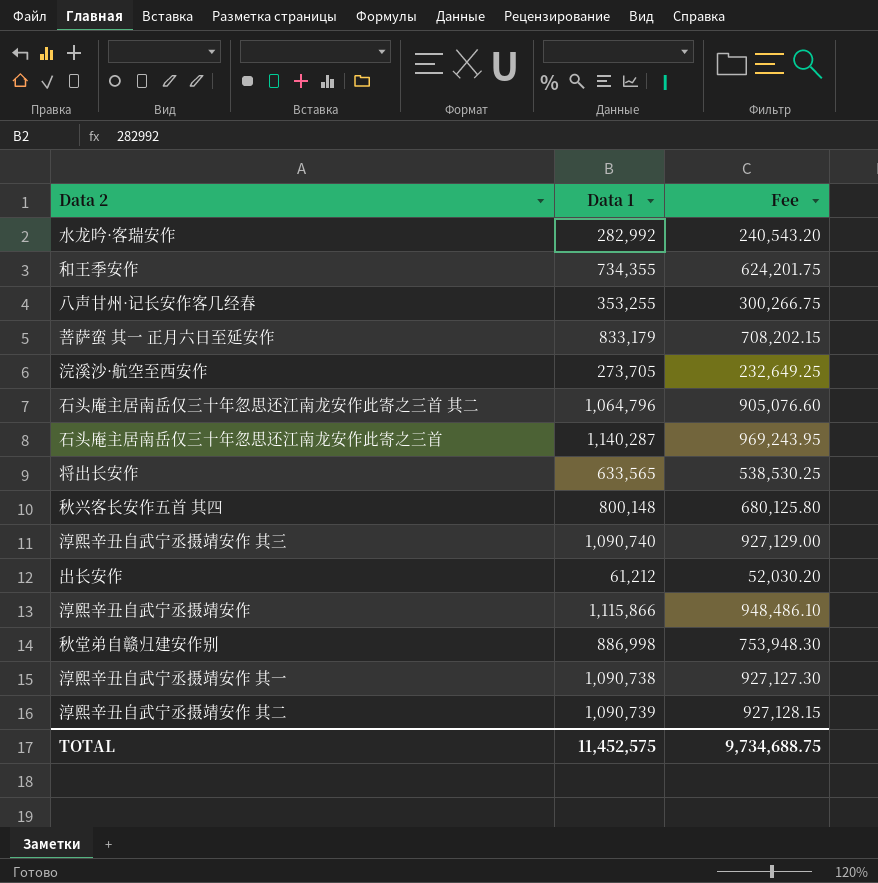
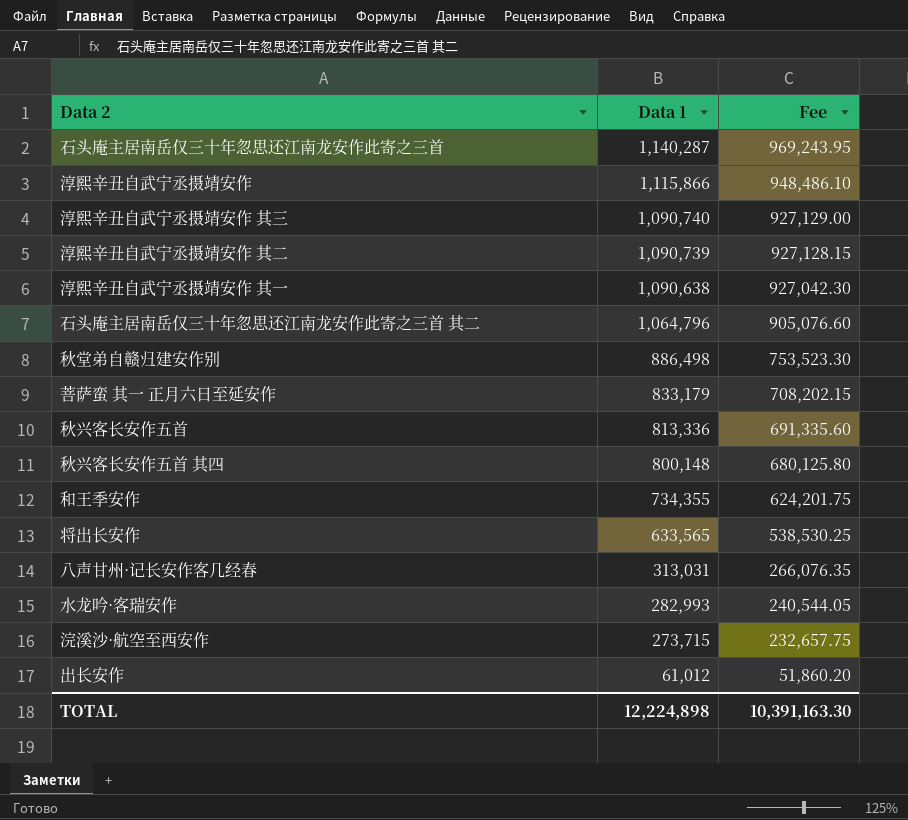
row order: none -> Data 1 descending
淳熙辛丑自武宁丞摄靖安作 其一 | Data 1: 1,090,738 -> 1,090,638
淳熙辛丑自武宁丞摄靖安作 其一 | Fee: 927,127.30 -> 927,042.30
秋堂弟自赣归建安作别 | Data 1: 886,998 -> 886,498
秋堂弟自赣归建安作别 | Fee: 753,948.30 -> 753,523.30
row 秋兴客长安作五首: none -> 813,336 | 691,335.60
八声甘州·记长安作客几经春 | Data 1: 353,255 -> 313,031
八声甘州·记长安作客几经春 | Fee: 300,266.75 -> 266,076.35
水龙吟·客瑞安作 | Data 1: 282,992 -> 282,993
水龙吟·客瑞安作 | Fee: 240,543.20 -> 240,544.05
浣溪沙·航空至西安作 | Data 1: 273,705 -> 273,715
浣溪沙·航空至西安作 | Fee: 232,649.25 -> 232,657.75
出长安作 | Data 1: 61,212 -> 61,012
出长安作 | Fee: 52,030.20 -> 51,860.20
TOTAL | Data 1: 11,452,575 -> 12,224,898
TOTAL | Fee: 9,734,688.75 -> 10,391,163.30

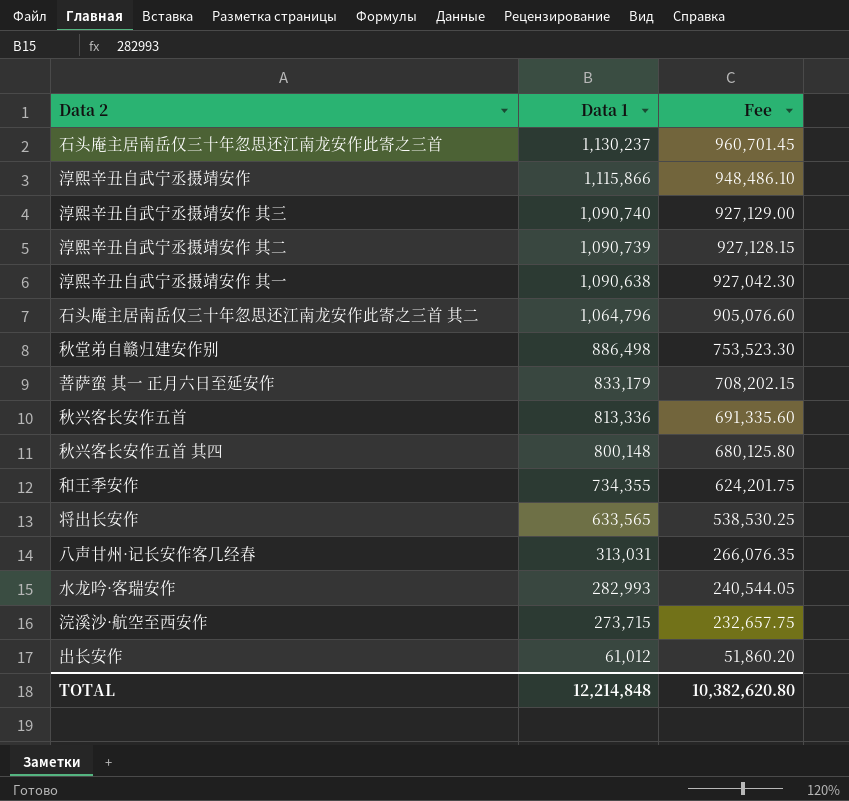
石头庵主居南岳仅三十年忽思还江南龙安作此寄之三首 | Data 1: 1,140,287 -> 1,130,237
石头庵主居南岳仅三十年忽思还江南龙安作此寄之三首 | Fee: 969,243.95 -> 960,701.45
TOTAL | Data 1: 12,224,898 -> 12,214,848
TOTAL | Fee: 10,391,163.30 -> 10,382,620.80

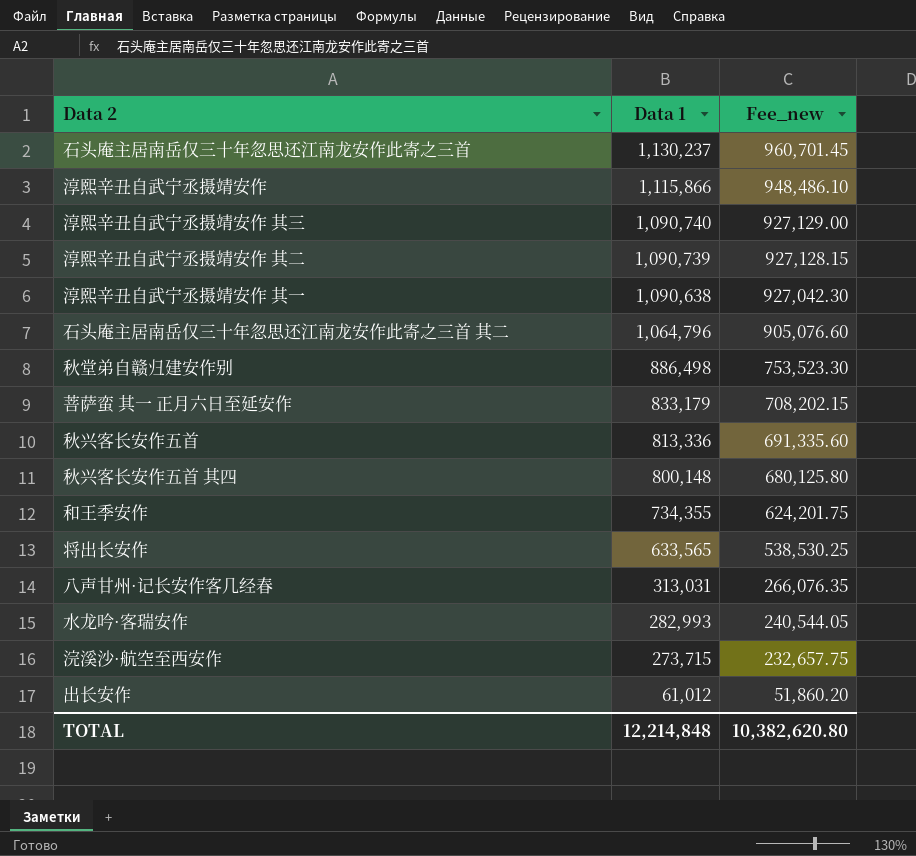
column name: Fee -> Fee_new

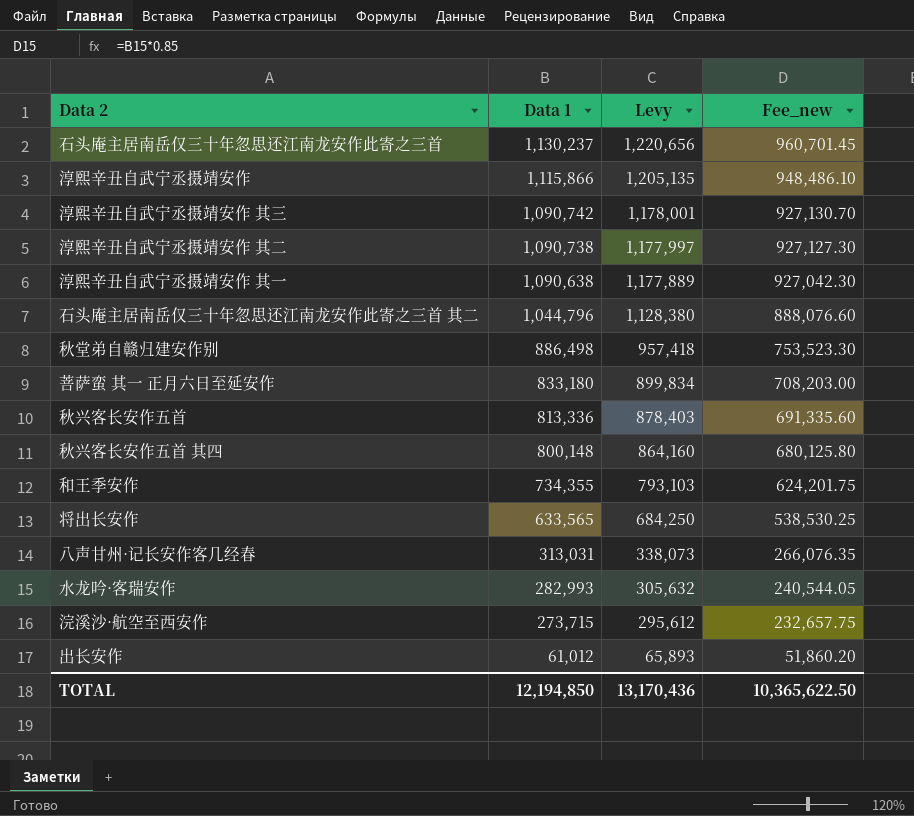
column Levy | formula: none -> [Data 1] * 1.08
淳熙辛丑自武宁丞摄靖安作 其三 | Data 1: 1,090,740 -> 1,090,742
淳熙辛丑自武宁丞摄靖安作 其三 | Fee_new: 927,129.00 -> 927,130.70
淳熙辛丑自武宁丞摄靖安作 其二 | Data 1: 1,090,739 -> 1,090,738
淳熙辛丑自武宁丞摄靖安作 其二 | Fee_new: 927,128.15 -> 927,127.30
石头庵主居南岳仅三十年忽思还江南龙安作此寄之三首 其二 | Data 1: 1,064,796 -> 1,044,796
石头庵主居南岳仅三十年忽思还江南龙安作此寄之三首 其二 | Fee_new: 905,076.60 -> 888,076.60
菩萨蛮 其一 正月六日至延安作 | Data 1: 833,179 -> 833,180
菩萨蛮 其一 正月六日至延安作 | Fee_new: 708,202.15 -> 708,203.00
TOTAL | Data 1: 12,214,848 -> 12,194,850
TOTAL | Fee_new: 10,382,620.80 -> 10,365,622.50

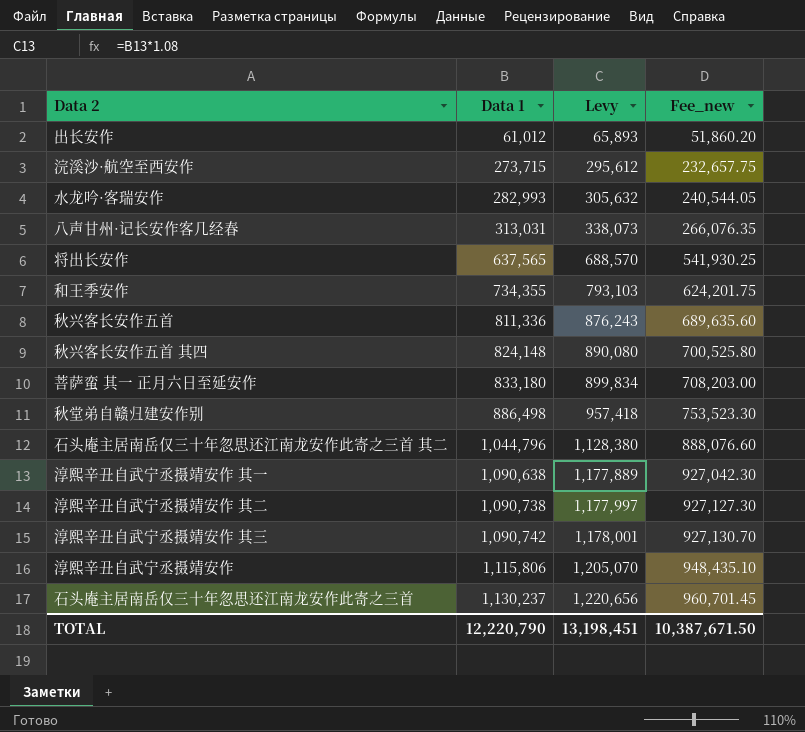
row order: Data 1 descending -> Data 1 ascending
将出长安作 | Data 1: 633,565 -> 637,565
将出长安作 | Levy: 684,250 -> 688,570
将出长安作 | Fee_new: 538,530.25 -> 541,930.25
秋兴客长安作五首 | Data 1: 813,336 -> 811,336
秋兴客长安作五首 | Levy: 878,403 -> 876,243
秋兴客长安作五首 | Fee_new: 691,335.60 -> 689,635.60
秋兴客长安作五首 其四 | Data 1: 800,148 -> 824,148
秋兴客长安作五首 其四 | Levy: 864,160 -> 890,080
秋兴客长安作五首 其四 | Fee_new: 680,125.80 -> 700,525.80
淳熙辛丑自武宁丞摄靖安作 | Data 1: 1,115,866 -> 1,115,806
淳熙辛丑自武宁丞摄靖安作 | Levy: 1,205,135 -> 1,205,070
淳熙辛丑自武宁丞摄靖安作 | Fee_new: 948,486.10 -> 948,435.10
TOTAL | Data 1: 12,194,850 -> 12,220,790
TOTAL | Levy: 13,170,436 -> 13,198,451
TOTAL | Fee_new: 10,365,622.50 -> 10,387,671.50

